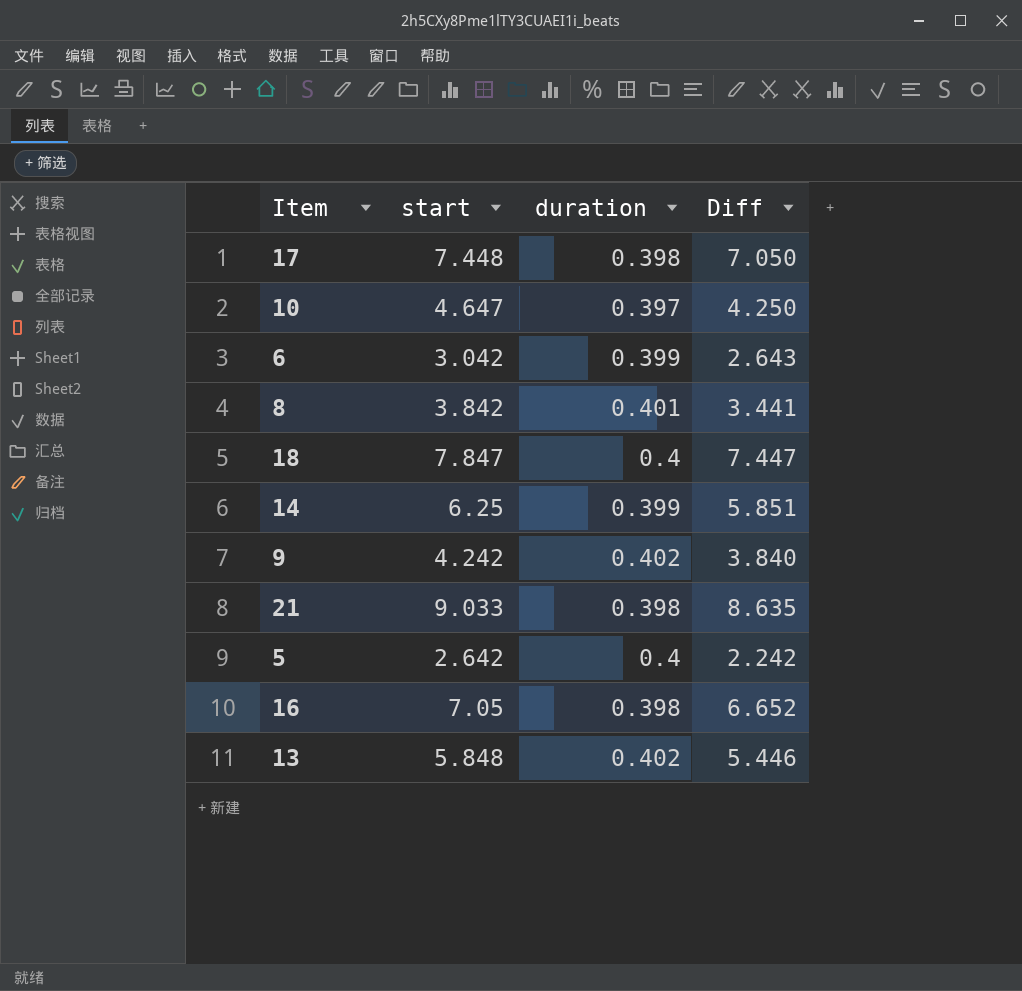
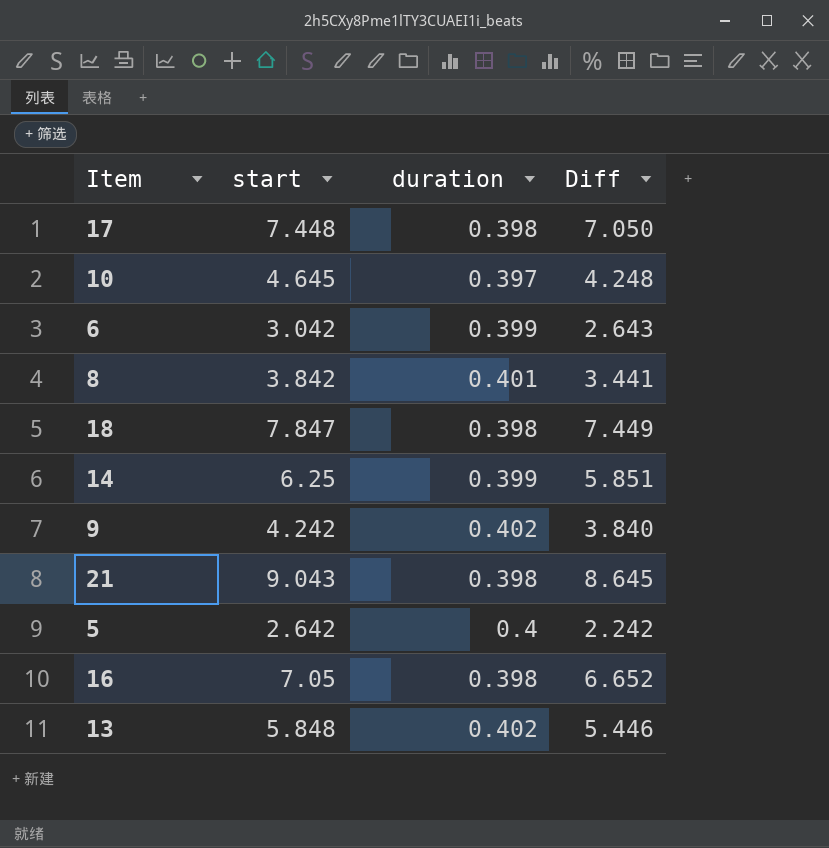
10 | start: 4.647 -> 4.645
10 | Diff: 4.250 -> 4.248
18 | duration: 0.4 -> 0.398
18 | Diff: 7.447 -> 7.449
21 | start: 9.033 -> 9.043
21 | Diff: 8.635 -> 8.645

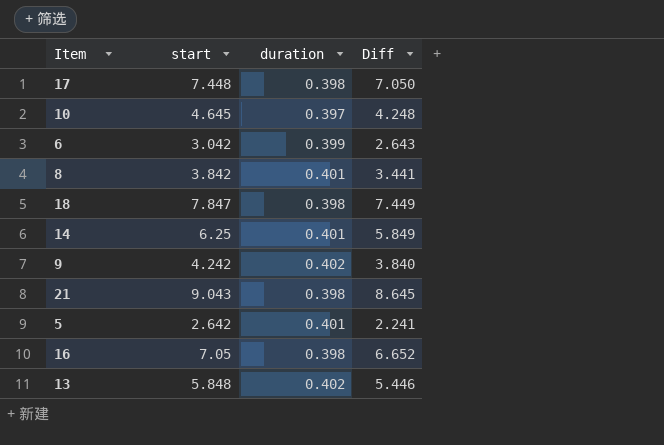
14 | duration: 0.399 -> 0.401
14 | Diff: 5.851 -> 5.849
5 | duration: 0.4 -> 0.401
5 | Diff: 2.242 -> 2.241

